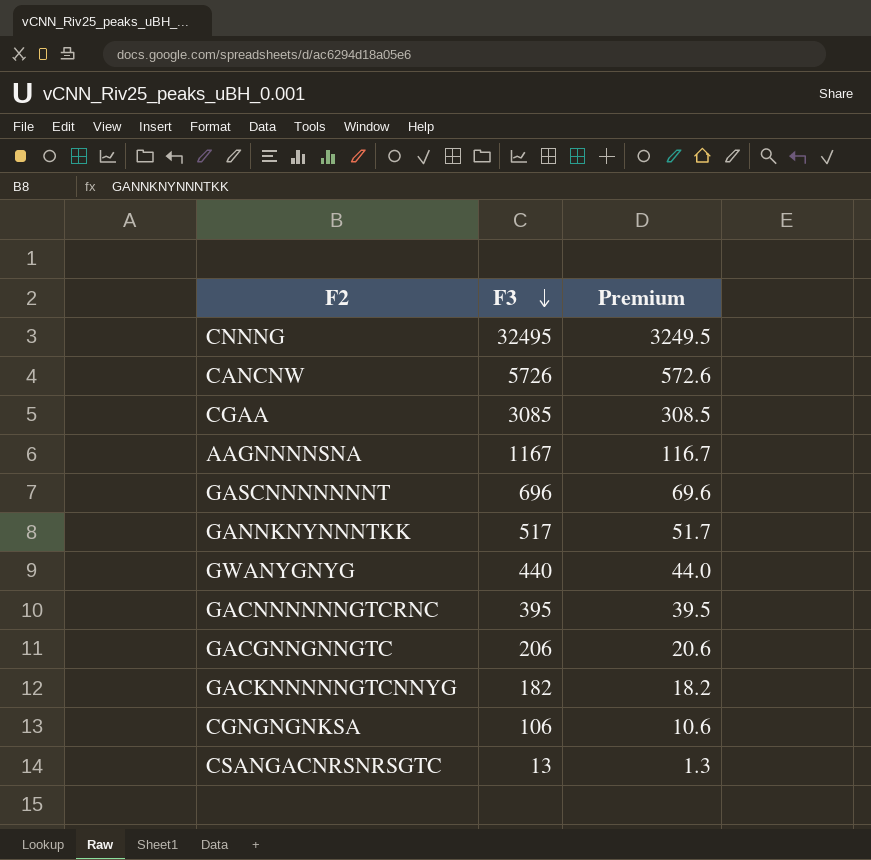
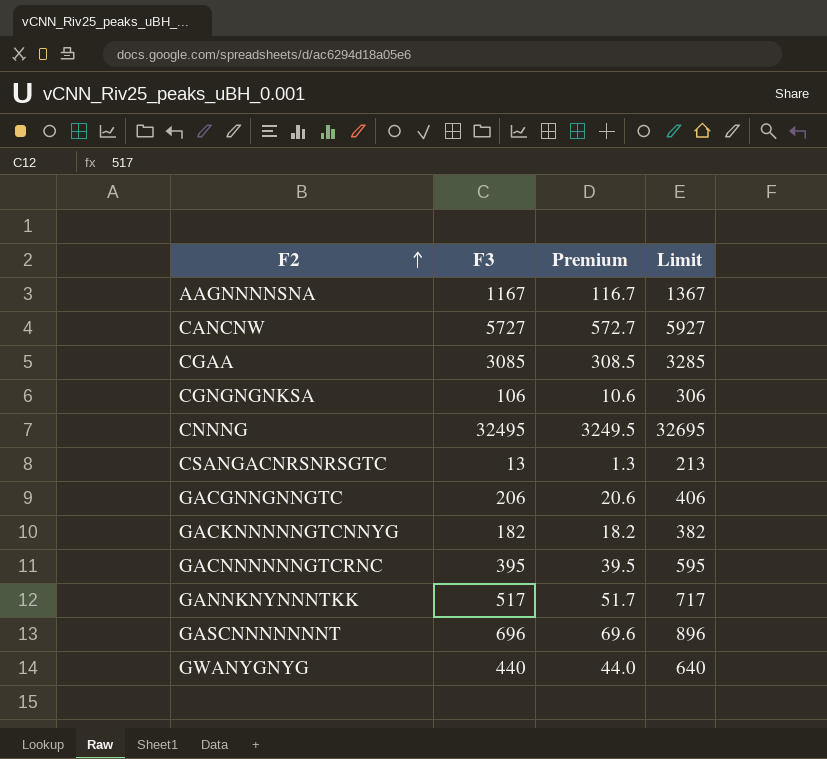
row order: F3 descending -> F2 ascending
column Limit | formula: none -> [F3] + 200
CANCNW | F3: 5726 -> 5727
CANCNW | Premium: 572.6 -> 572.7

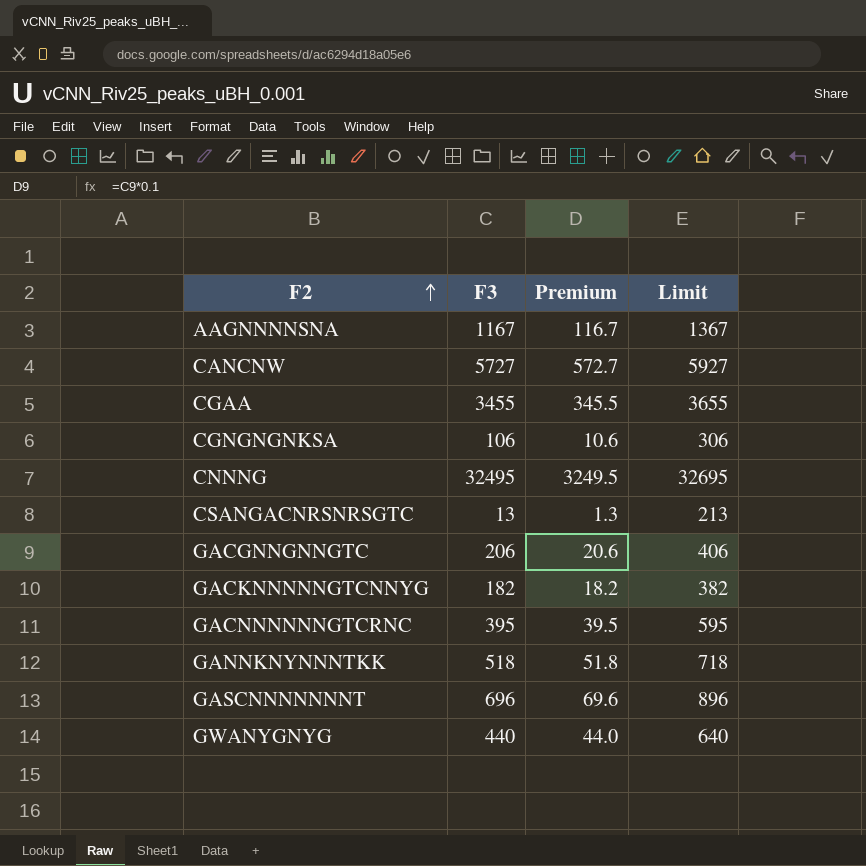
CGAA | F3: 3085 -> 3455
CGAA | Premium: 308.5 -> 345.5
CGAA | Limit: 3285 -> 3655
GANNKNYNNNTKK | F3: 517 -> 518
GANNKNYNNNTKK | Premium: 51.7 -> 51.8
GANNKNYNNNTKK | Limit: 717 -> 718

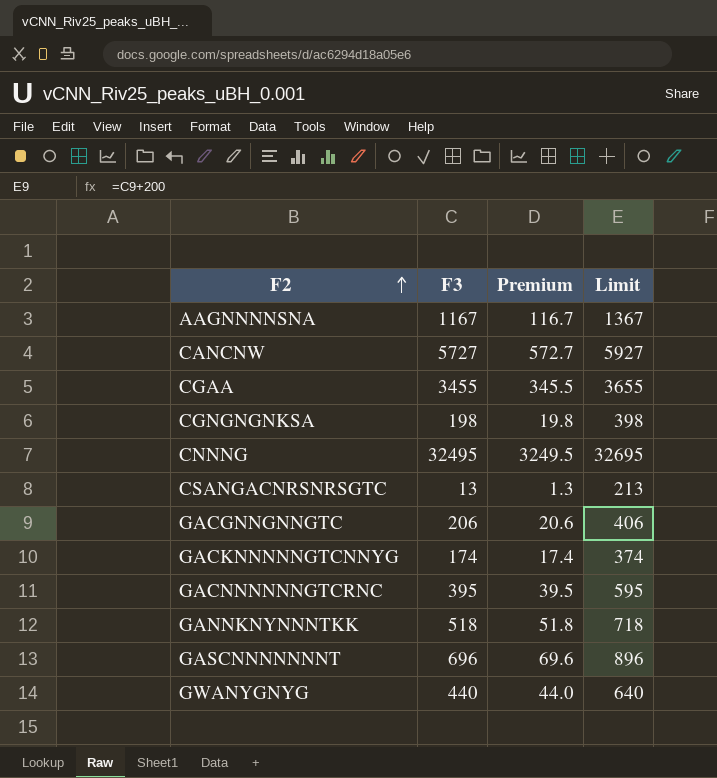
CGNGNGNKSA | F3: 106 -> 198
CGNGNGNKSA | Premium: 10.6 -> 19.8
CGNGNGNKSA | Limit: 306 -> 398
GACKNNNNNGTCNNYG | F3: 182 -> 174
GACKNNNNNGTCNNYG | Premium: 18.2 -> 17.4
GACKNNNNNGTCNNYG | Limit: 382 -> 374

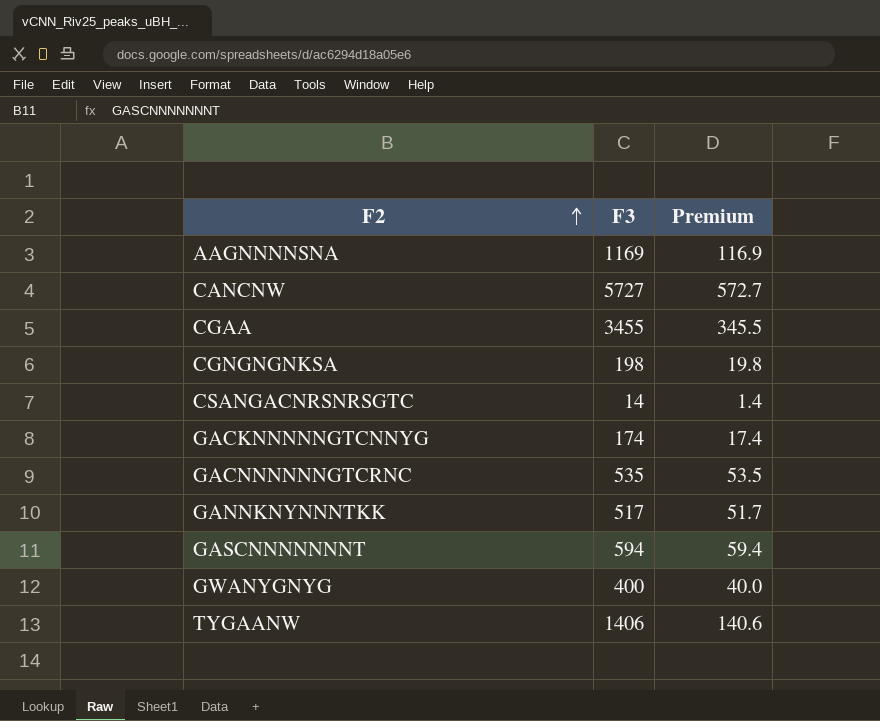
column Limit | formula: [F3] + 200 -> none
row CNNNG: 32495 | 3249.5 | 32695 -> none
row GACGNNGNNGTC: 206 | 20.6 | 406 -> none
AAGNNNNSNA | F3: 1167 -> 1169
AAGNNNNSNA | Premium: 116.7 -> 116.9
CSANGACNRSNRSGTC | F3: 13 -> 14
CSANGACNRSNRSGTC | Premium: 1.3 -> 1.4
GACNNNNNNGTCRNC | F3: 395 -> 535
GACNNNNNNGTCRNC | Premium: 39.5 -> 53.5
GANNKNYNNNTKK | F3: 518 -> 517
GANNKNYNNNTKK | Premium: 51.8 -> 51.7
GASCNNNNNNNT | F3: 696 -> 594
GASCNNNNNNNT | Premium: 69.6 -> 59.4
GWANYGNYG | F3: 440 -> 400
GWANYGNYG | Premium: 44.0 -> 40.0
row TYGAANW: none -> 1406 | 140.6

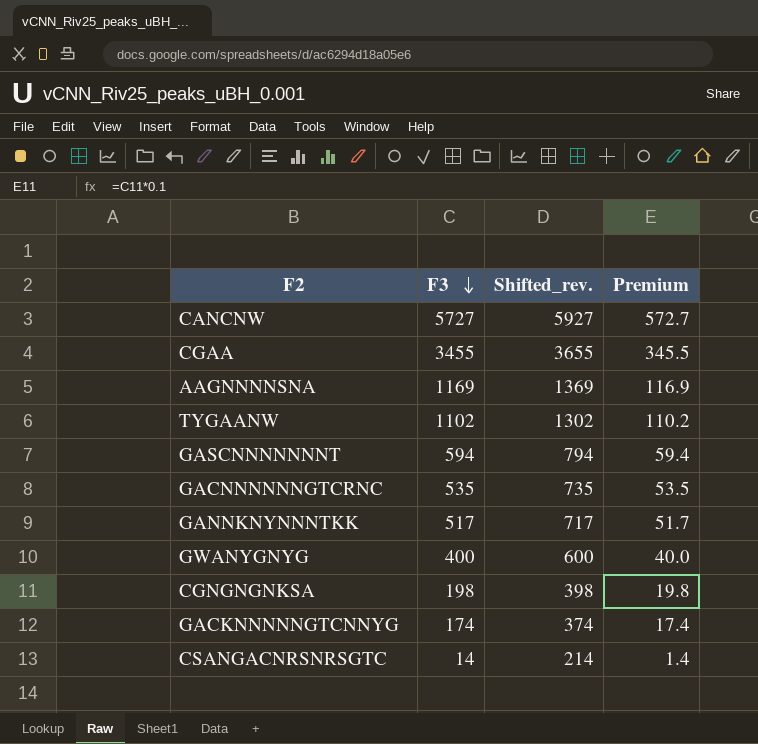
row order: F2 ascending -> F3 descending
column Shifted_rev. | formula: none -> [F3] + 200
TYGAANW | F3: 1406 -> 1102
TYGAANW | Premium: 140.6 -> 110.2

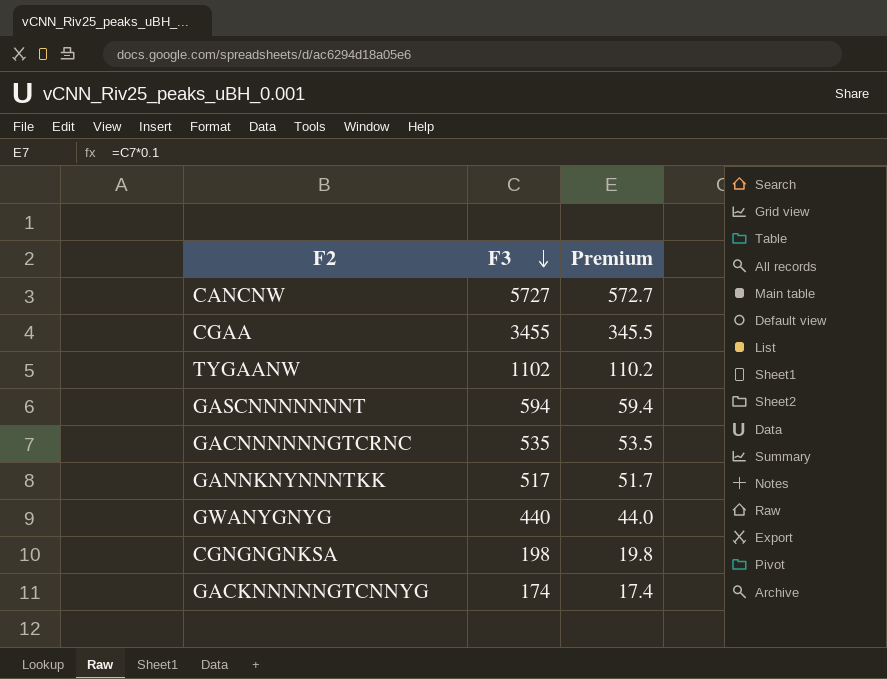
column Shifted_rev. | formula: [F3] + 200 -> none
row AAGNNNNSNA: 1169 | 1369 | 116.9 -> none
row CSANGACNRSNRSGTC: 14 | 214 | 1.4 -> none
GWANYGNYG | F3: 400 -> 440
GWANYGNYG | Premium: 40.0 -> 44.0

